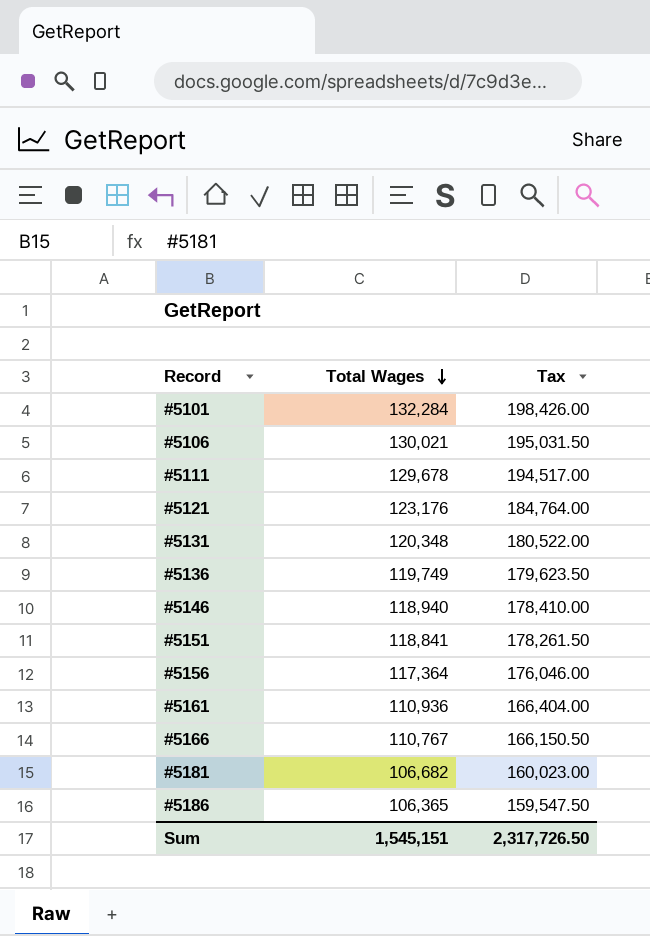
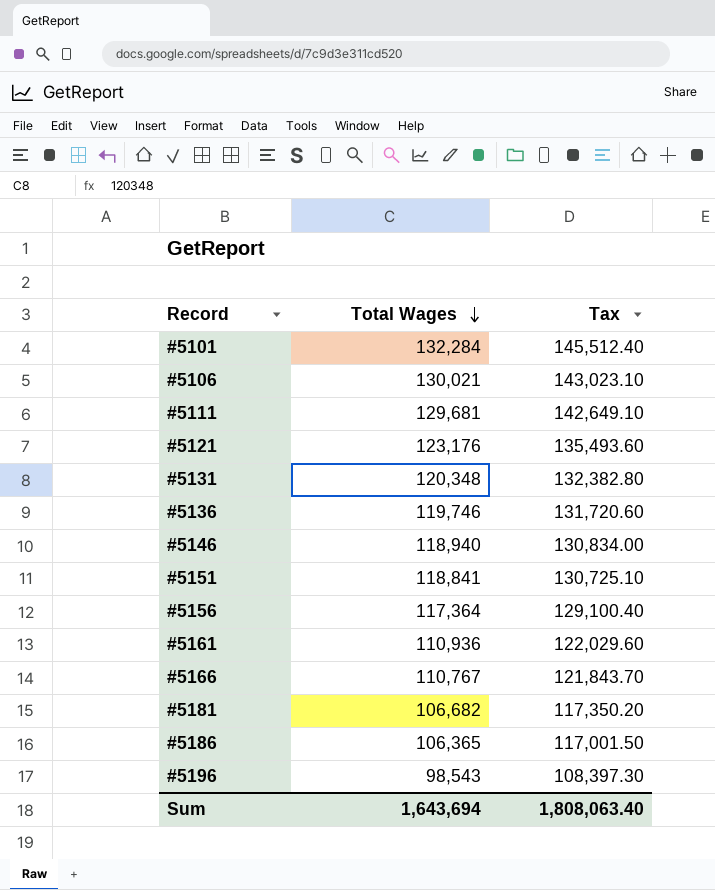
column Tax | formula: [Total Wages] * 1.5 -> [Total Wages] * 1.1
#5111 | Total Wages: 129,678 -> 129,681
#5136 | Total Wages: 119,749 -> 119,746
row #5196: none -> 98,543 | 108,397.30
Sum | Total Wages: 1,545,151 -> 1,643,694
Sum | Tax: 2,317,726.50 -> 1,808,063.40

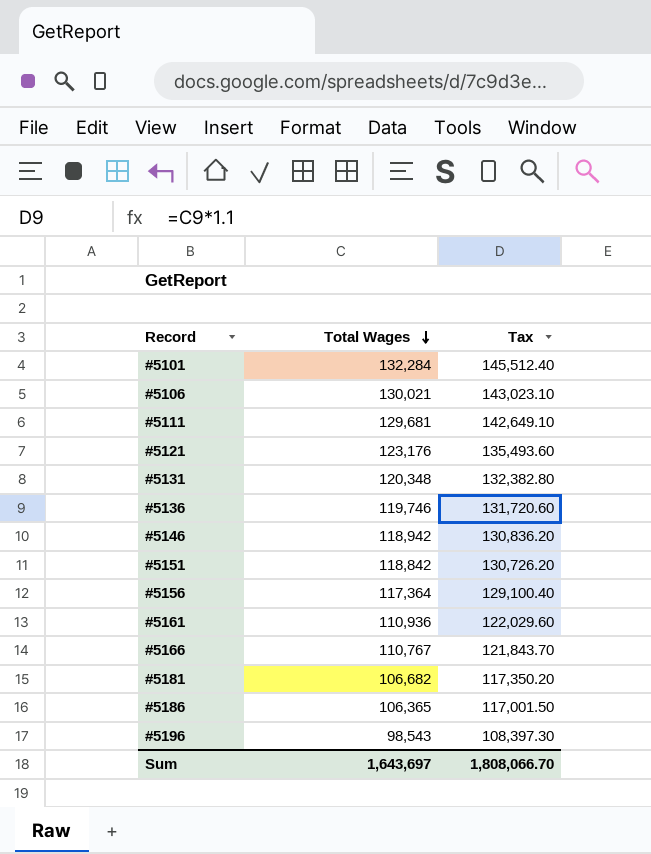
#5146 | Total Wages: 118,940 -> 118,942
#5146 | Tax: 130,834.00 -> 130,836.20
#5151 | Total Wages: 118,841 -> 118,842
#5151 | Tax: 130,725.10 -> 130,726.20
Sum | Total Wages: 1,643,694 -> 1,643,697
Sum | Tax: 1,808,063.40 -> 1,808,066.70

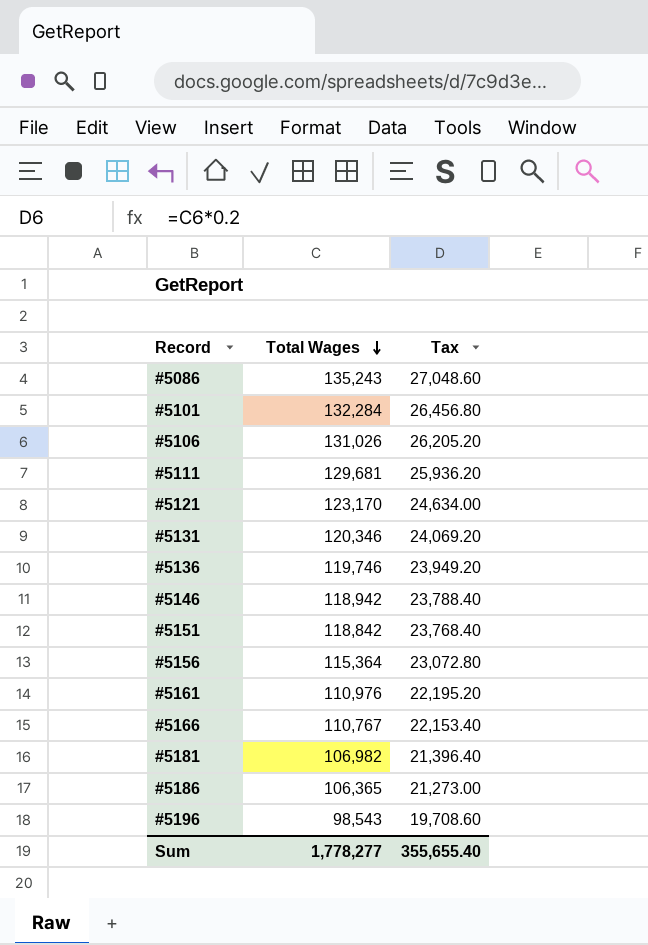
column Tax | formula: [Total Wages] * 1.1 -> [Total Wages] * 0.2
row #5086: none -> 135,243 | 27,048.60
#5106 | Total Wages: 130,021 -> 131,026
#5121 | Total Wages: 123,176 -> 123,170
#5131 | Total Wages: 120,348 -> 120,346
#5156 | Total Wages: 117,364 -> 115,364
#5161 | Total Wages: 110,936 -> 110,976
#5181 | Total Wages: 106,682 -> 106,982
Sum | Total Wages: 1,643,697 -> 1,778,277
Sum | Tax: 1,808,066.70 -> 355,655.40

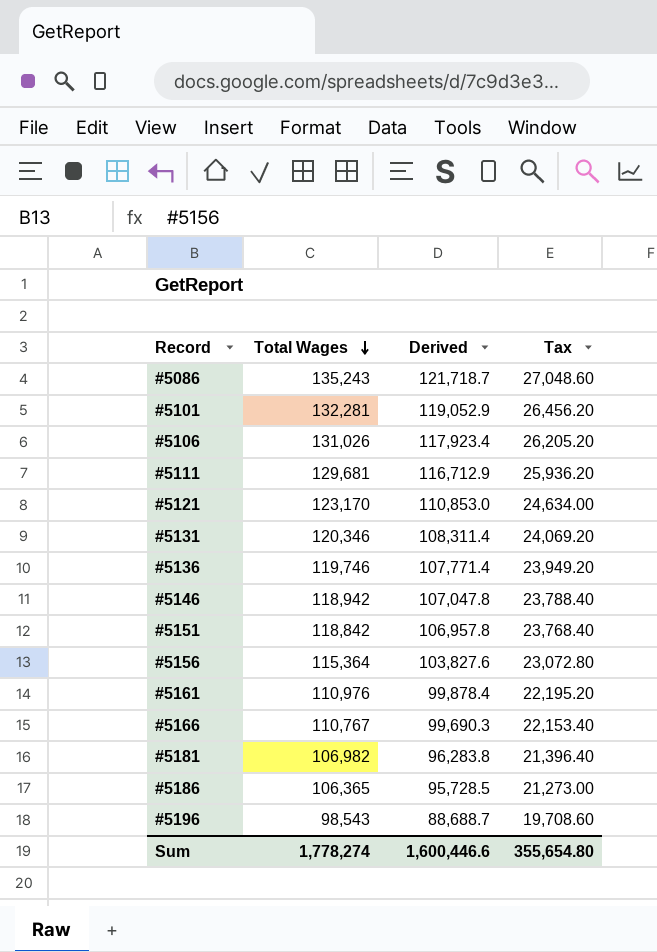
column Derived | formula: none -> [Total Wages] * 0.9
#5101 | Total Wages: 132,284 -> 132,281
#5101 | Tax: 26,456.80 -> 26,456.20
Sum | Total Wages: 1,778,277 -> 1,778,274
Sum | Tax: 355,655.40 -> 355,654.80

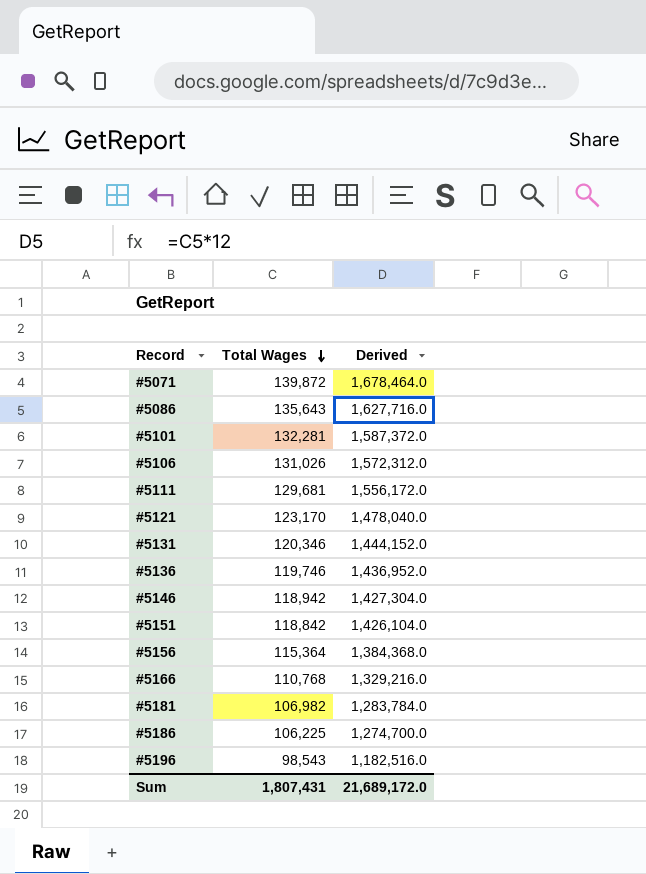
column Tax | formula: [Total Wages] * 0.2 -> none
column Derived | formula: [Total Wages] * 0.9 -> [Total Wages] * 12
row #5161: 110,976 | 99,878.4 | 22,195.20 -> none
row #5071: none -> 139,872 | 1,678,464.0
#5086 | Total Wages: 135,243 -> 135,643
#5166 | Total Wages: 110,767 -> 110,768
#5186 | Total Wages: 106,365 -> 106,225
Sum | Total Wages: 1,778,274 -> 1,807,431
Sum | Derived: 1,600,446.6 -> 21,689,172.0

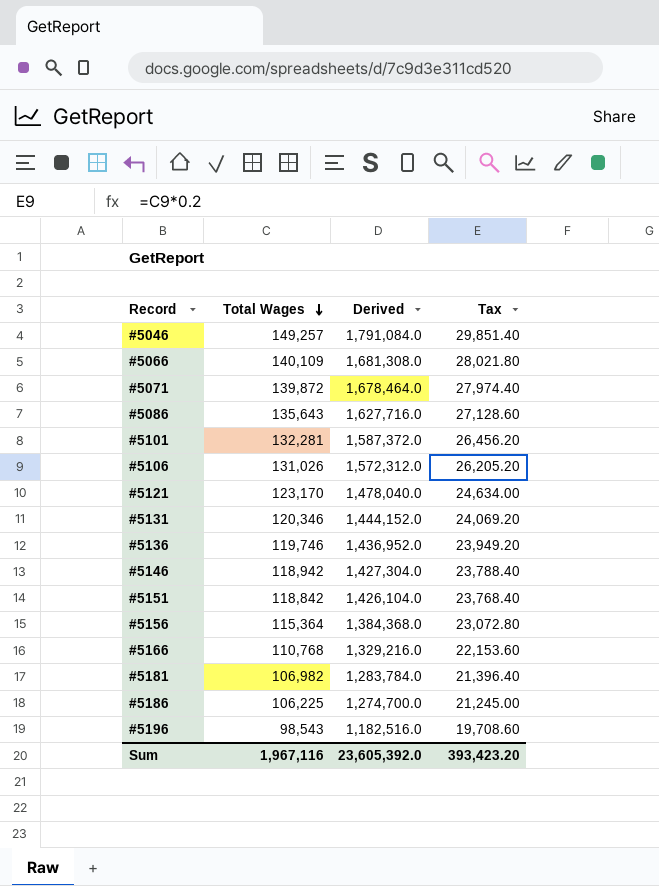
column Tax | formula: none -> [Total Wages] * 0.2
row #5111: 129,681 | 1,556,172.0 -> none
row #5046: none -> 149,257 | 1,791,084.0 | 29,851.40
row #5066: none -> 140,109 | 1,681,308.0 | 28,021.80
Sum | Total Wages: 1,807,431 -> 1,967,116
Sum | Derived: 21,689,172.0 -> 23,605,392.0

